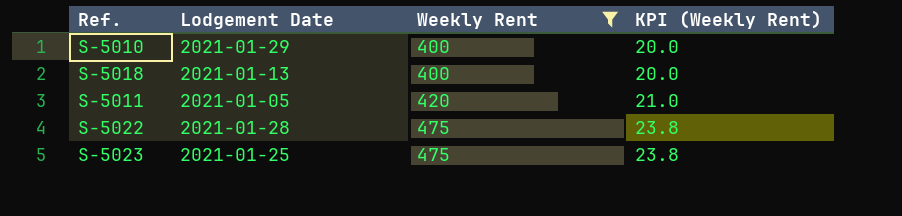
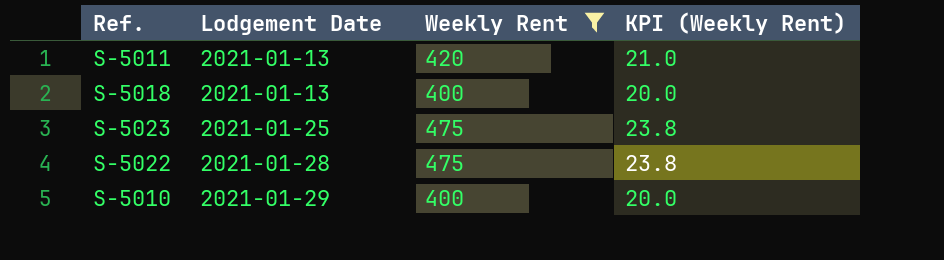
row order: Weekly Rent ascending -> Lodgement Date ascending
S-5011 | Lodgement Date: 2021-01-05 -> 2021-01-13

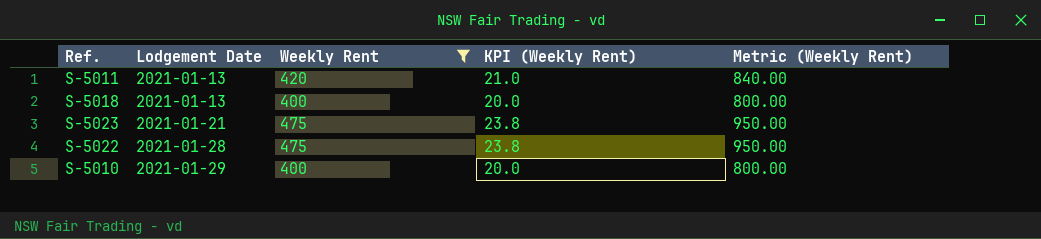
column Metric (Weekly Rent) | formula: none -> [Weekly Rent] * 2
S-5023 | Lodgement Date: 2021-01-25 -> 2021-01-21

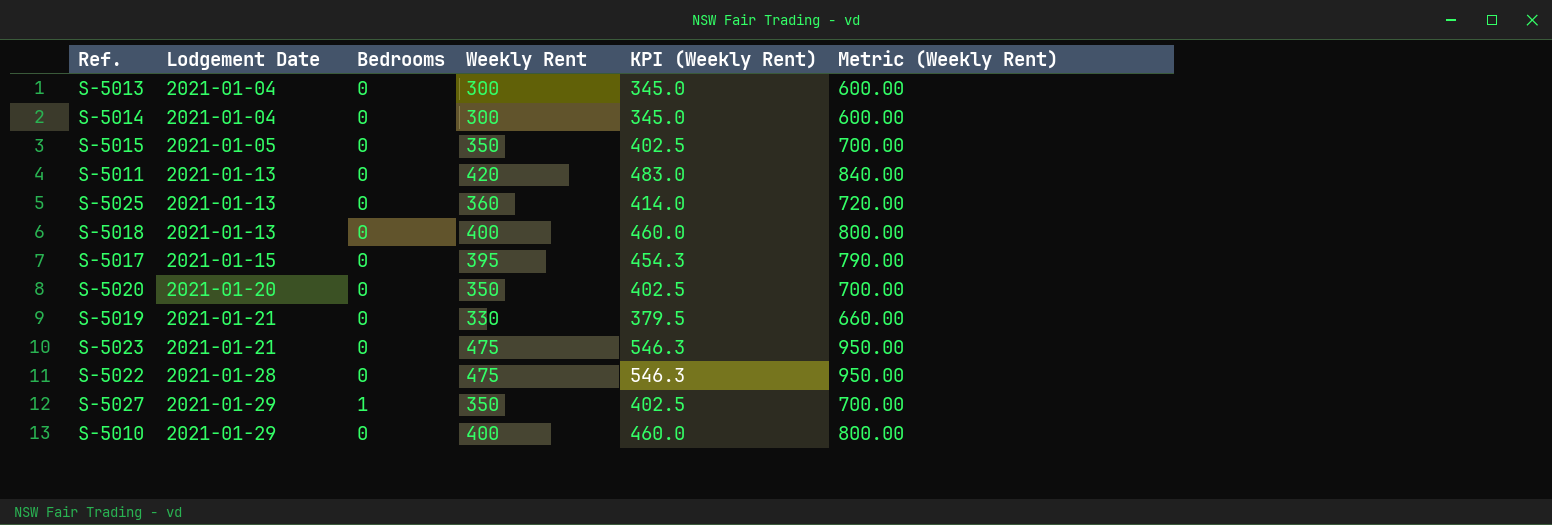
filter: Weekly Rent >= 400 -> none
column Bedrooms | position: none -> 3
column KPI (Weekly Rent) | formula: [Weekly Rent] * 0.05 -> [Weekly Rent] * 1.15

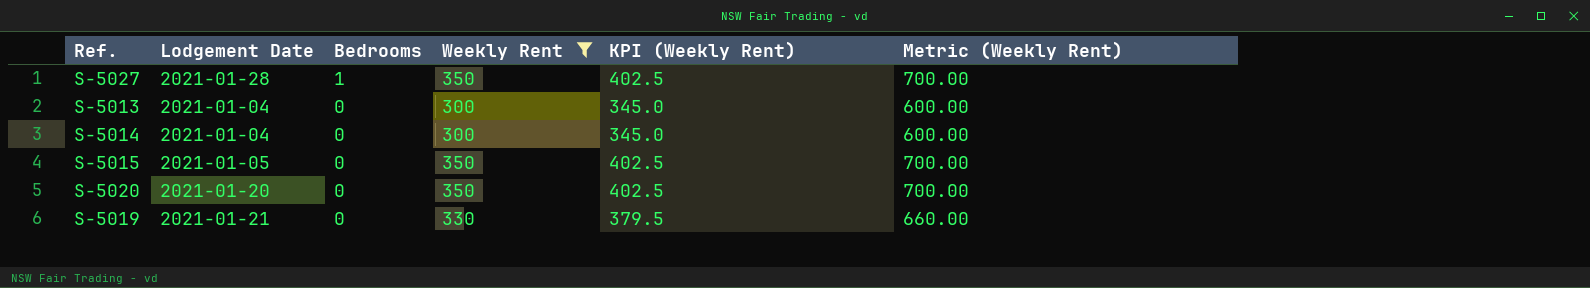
filter: none -> Weekly Rent <= 350
row order: Lodgement Date ascending -> Bedrooms descending
S-5027 | Lodgement Date: 2021-01-29 -> 2021-01-28

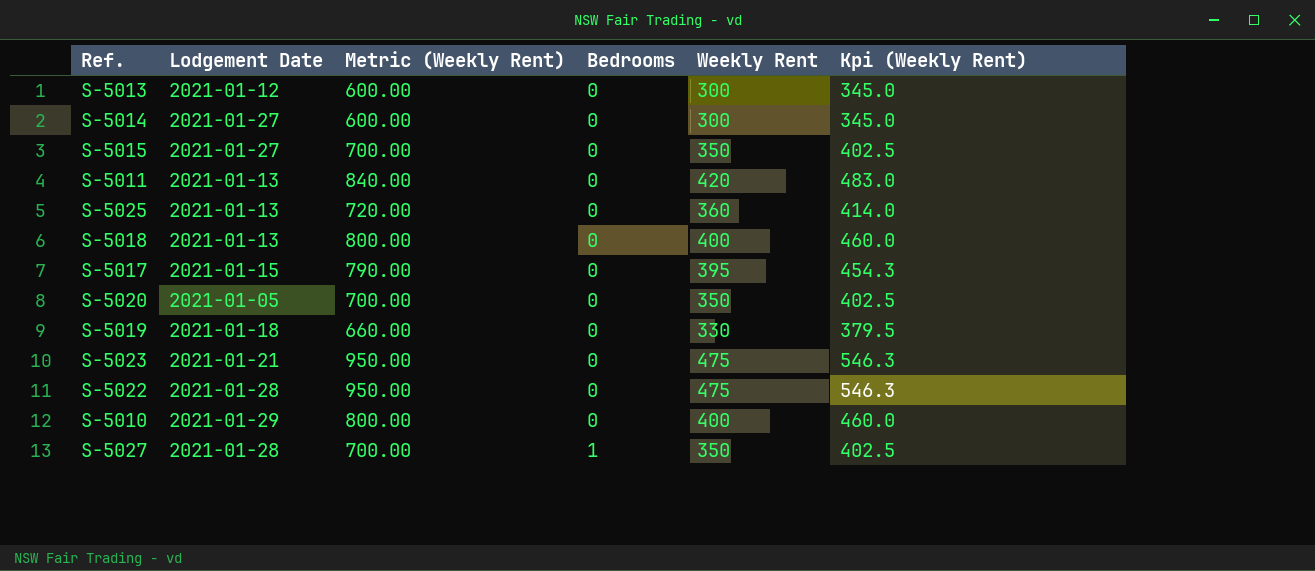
filter: Weekly Rent <= 350 -> none
row order: Bedrooms descending -> Bedrooms ascending
column Metric (Weekly Rent) | position: 6 -> 3
column name: KPI (Weekly Rent) -> Kpi (Weekly Rent)
S-5013 | Lodgement Date: 2021-01-04 -> 2021-01-12
S-5014 | Lodgement Date: 2021-01-04 -> 2021-01-27
S-5015 | Lodgement Date: 2021-01-05 -> 2021-01-27
S-5020 | Lodgement Date: 2021-01-20 -> 2021-01-05
S-5019 | Lodgement Date: 2021-01-21 -> 2021-01-18

